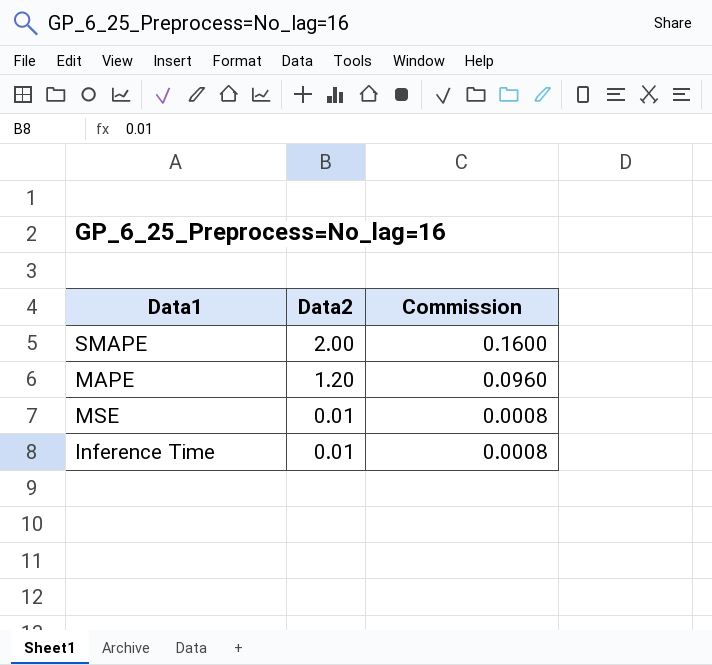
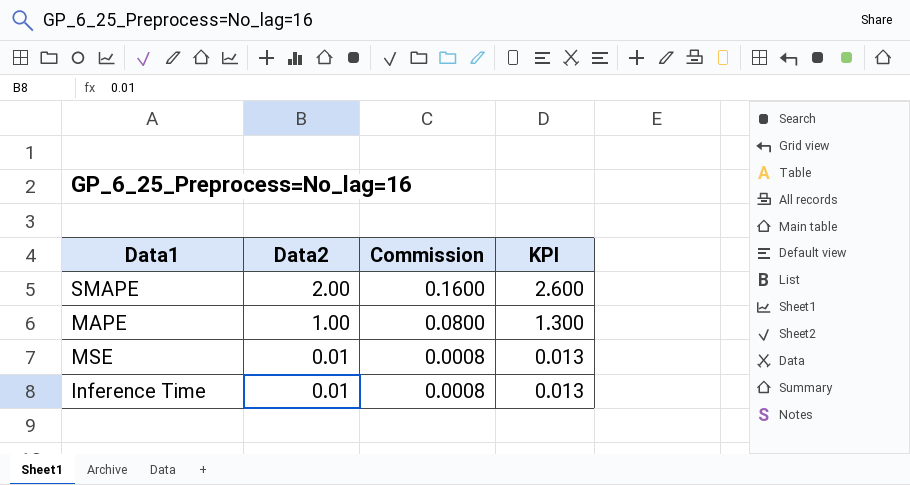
column KPI | formula: none -> [Data2] * 1.3
MAPE | Data2: 1.20 -> 1.00
MAPE | Commission: 0.0960 -> 0.0800

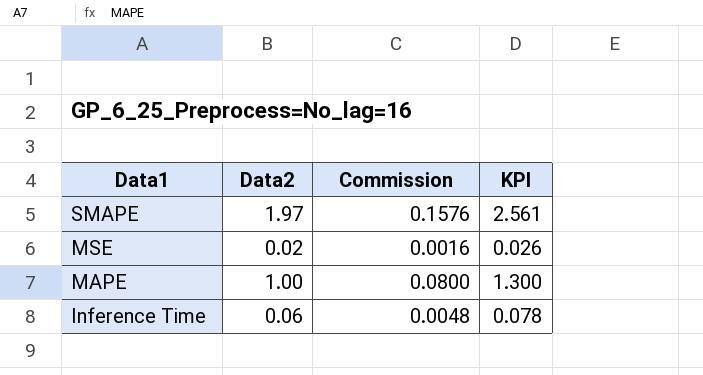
row order: Data2 descending -> Data1 descending
SMAPE | Data2: 2.00 -> 1.97
SMAPE | Commission: 0.1600 -> 0.1576
SMAPE | KPI: 2.600 -> 2.561
MSE | Data2: 0.01 -> 0.02
MSE | Commission: 0.0008 -> 0.0016
MSE | KPI: 0.013 -> 0.026
Inference Time | Data2: 0.01 -> 0.06
Inference Time | Commission: 0.0008 -> 0.0048
Inference Time | KPI: 0.013 -> 0.078

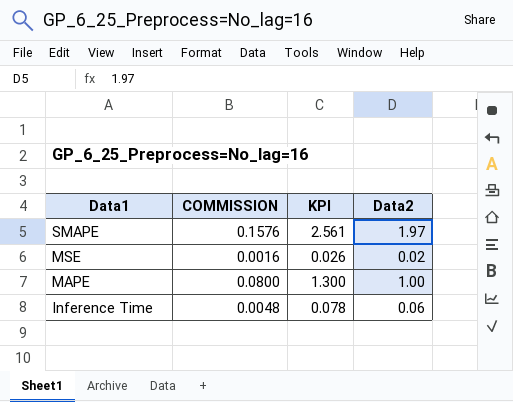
column name: Commission -> COMMISSION
column Data2 | position: 2 -> 4

